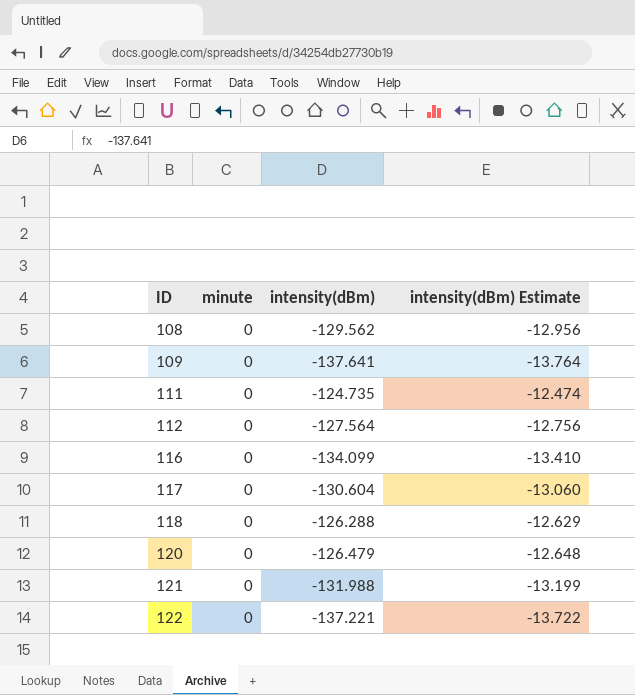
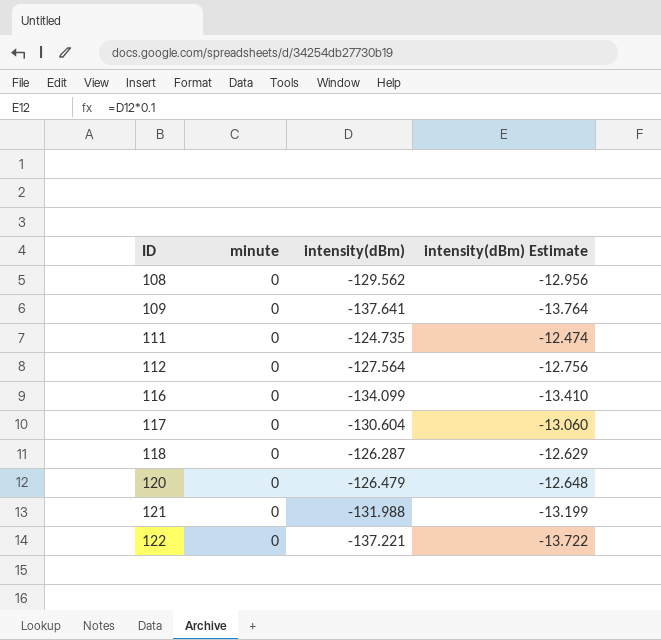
118 | intensity(dBm): -126.288 -> -126.287

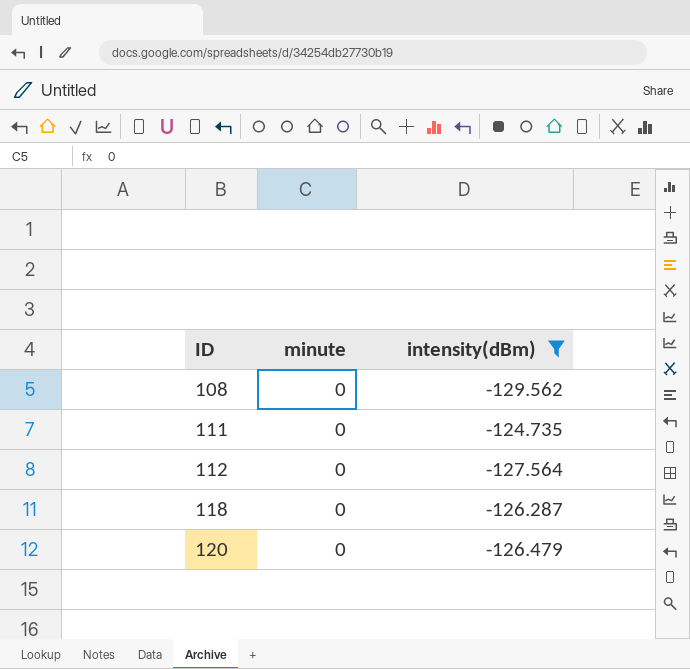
filter: none -> intensity(dBm) >= -129.562
column intensity(dBm) Estimate | formula: [intensity(dBm)] * 0.1 -> none

